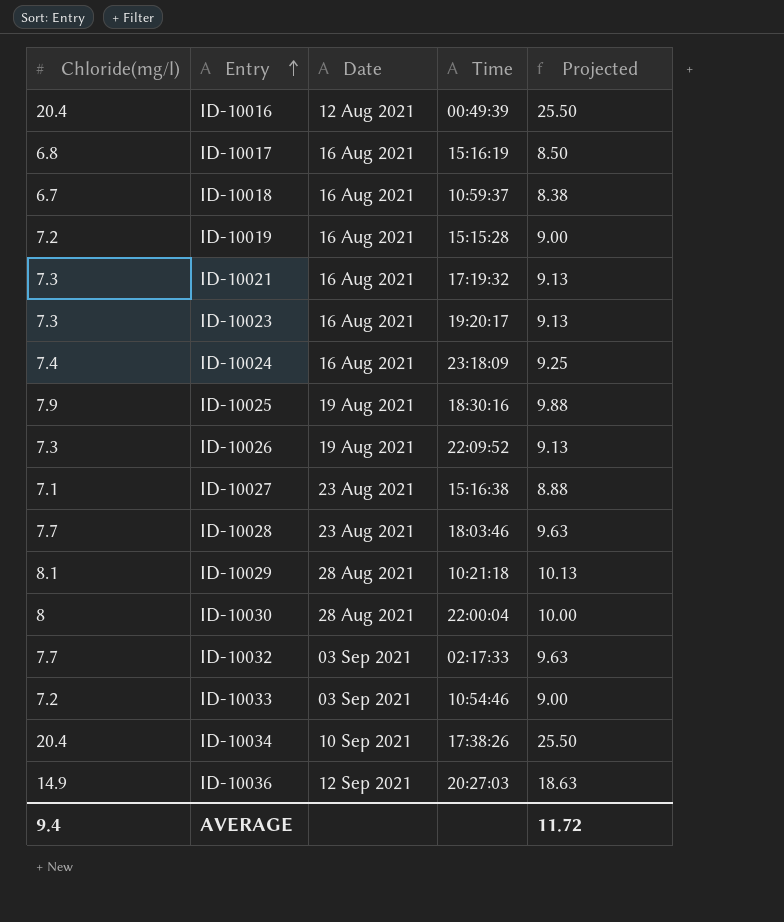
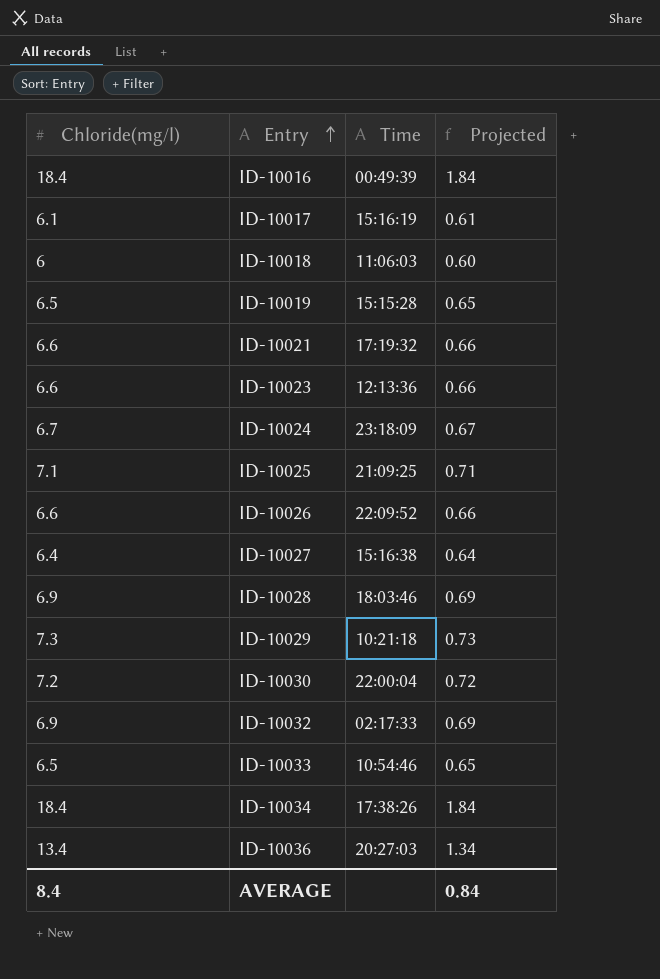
column Date | position: 3 -> none
column Projected | formula: [Chloride(mg/l)] * 1.25 -> [Chloride(mg/l)] * 0.1
ID-10016 | Chloride(mg/l): 20.4 -> 18.4
ID-10017 | Chloride(mg/l): 6.8 -> 6.1
ID-10018 | Chloride(mg/l): 6.7 -> 6
ID-10018 | Time: 10:59:37 -> 11:06:03
ID-10019 | Chloride(mg/l): 7.2 -> 6.5
ID-10021 | Chloride(mg/l): 7.3 -> 6.6
ID-10023 | Chloride(mg/l): 7.3 -> 6.6
ID-10023 | Time: 19:20:17 -> 12:13:36
ID-10024 | Chloride(mg/l): 7.4 -> 6.7
ID-10025 | Chloride(mg/l): 7.9 -> 7.1
ID-10025 | Time: 18:30:16 -> 21:09:25
ID-10026 | Chloride(mg/l): 7.3 -> 6.6
ID-10027 | Chloride(mg/l): 7.1 -> 6.4
ID-10028 | Chloride(mg/l): 7.7 -> 6.9
ID-10029 | Chloride(mg/l): 8.1 -> 7.3
ID-10030 | Chloride(mg/l): 8 -> 7.2
ID-10032 | Chloride(mg/l): 7.7 -> 6.9
ID-10033 | Chloride(mg/l): 7.2 -> 6.5
ID-10034 | Chloride(mg/l): 20.4 -> 18.4
ID-10036 | Chloride(mg/l): 14.9 -> 13.4
AVERAGE | Chloride(mg/l): 9.4 -> 8.4
AVERAGE | Projected: 11.72 -> 0.84

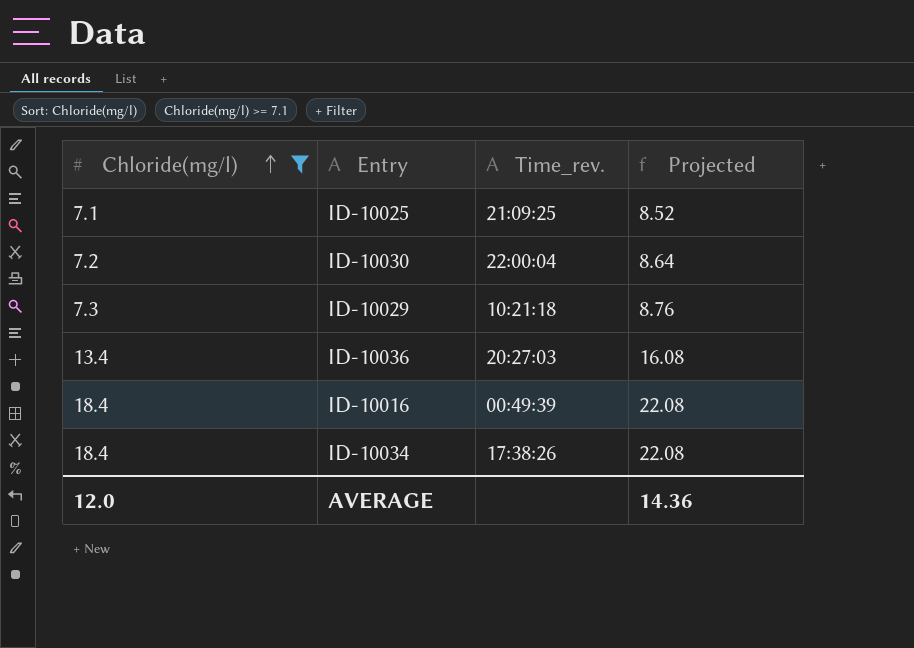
filter: none -> Chloride(mg/l) >= 7.1
row order: Entry ascending -> Chloride(mg/l) ascending
column name: Time -> Time_rev.
column Projected | formula: [Chloride(mg/l)] * 0.1 -> [Chloride(mg/l)] * 1.2
AVERAGE | Chloride(mg/l): 8.4 -> 12.0
AVERAGE | Projected: 0.84 -> 14.36

